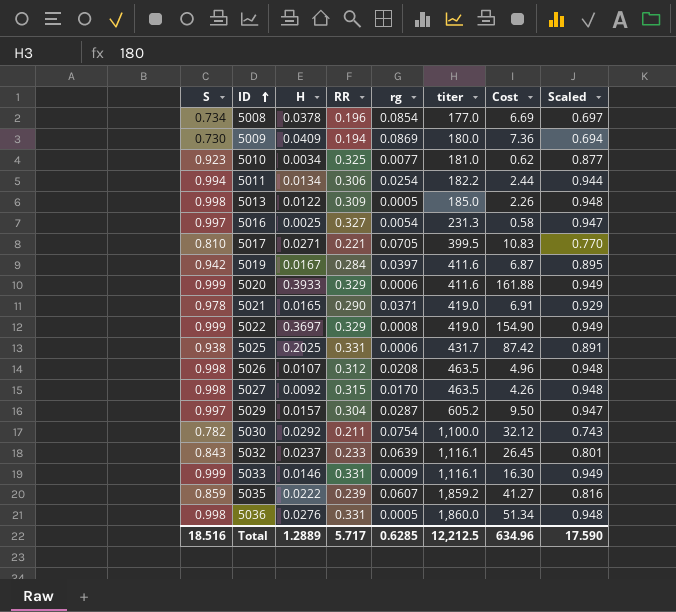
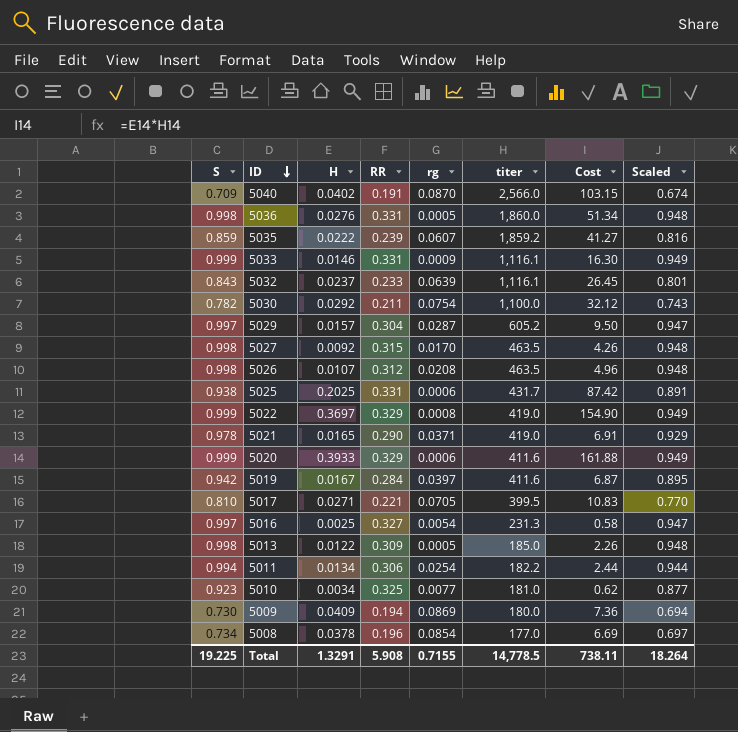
row order: ID ascending -> ID descending
row 5040: none -> 0.709 | 0.0402 | 0.191 | 0.0870 | 2,566.0 | 103.15 | 0.674
Total | S: 18.516 -> 19.225
Total | H: 1.2889 -> 1.3291
Total | RR: 5.717 -> 5.908
Total | rg: 0.6285 -> 0.7155
Total | titer: 12,212.5 -> 14,778.5
Total | Cost: 634.96 -> 738.11
Total | Scaled: 17.590 -> 18.264

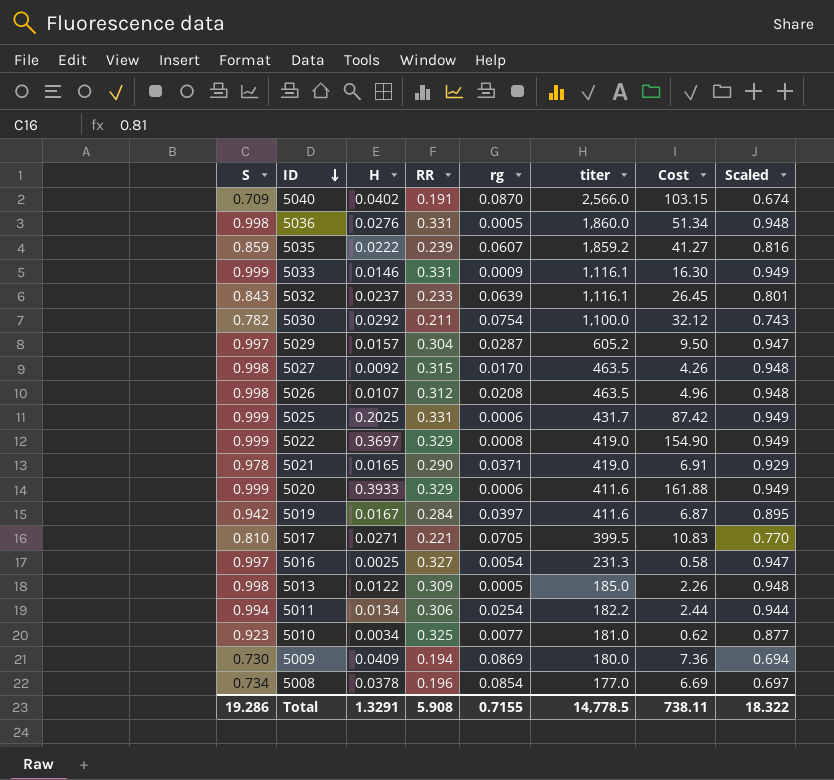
5025 | S: 0.938 -> 0.999
5025 | Scaled: 0.891 -> 0.949
Total | S: 19.225 -> 19.286
Total | Scaled: 18.264 -> 18.322

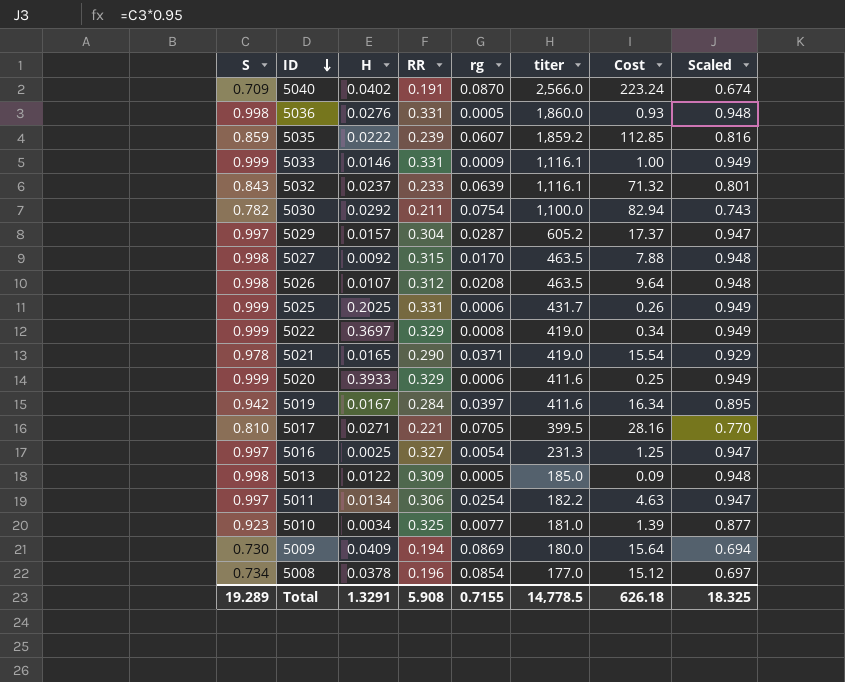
column Cost | formula: [H] * [titer] -> [rg] * [titer]
5011 | S: 0.994 -> 0.997
5011 | Scaled: 0.944 -> 0.947
Total | S: 19.286 -> 19.289
Total | Cost: 738.11 -> 626.18
Total | Scaled: 18.322 -> 18.325

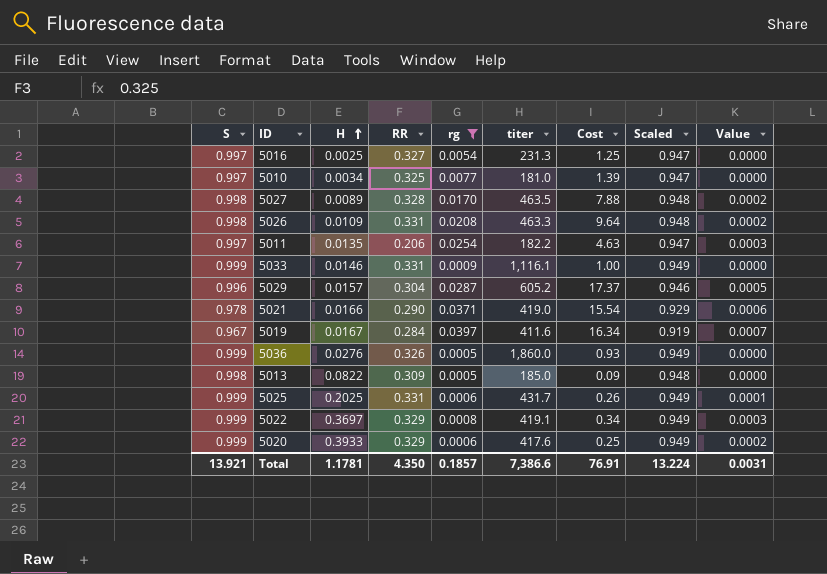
filter: none -> rg <= 0.0397
row order: ID descending -> H ascending
column Value | formula: none -> [H] * [rg]
5010 | S: 0.923 -> 0.997
5010 | Scaled: 0.877 -> 0.947
5027 | H: 0.0092 -> 0.0089
5027 | RR: 0.315 -> 0.328
5026 | H: 0.0107 -> 0.0109
5026 | RR: 0.312 -> 0.331
5026 | titer: 463.5 -> 463.3
5011 | H: 0.0134 -> 0.0135
5011 | RR: 0.306 -> 0.206
5029 | S: 0.997 -> 0.996
5029 | Scaled: 0.947 -> 0.946
5021 | H: 0.0165 -> 0.0166
5019 | S: 0.942 -> 0.967
5019 | Scaled: 0.895 -> 0.919
5036 | S: 0.998 -> 0.999
5036 | RR: 0.331 -> 0.326
5036 | Scaled: 0.948 -> 0.949
5013 | H: 0.0122 -> 0.0822
5022 | titer: 419.0 -> 419.1
5020 | titer: 411.6 -> 417.6
Total | S: 19.289 -> 13.921
Total | H: 1.3291 -> 1.1781
Total | RR: 5.908 -> 4.350
Total | rg: 0.7155 -> 0.1857
Total | titer: 14,778.5 -> 7,386.6
Total | Cost: 626.18 -> 76.91
Total | Scaled: 18.325 -> 13.224

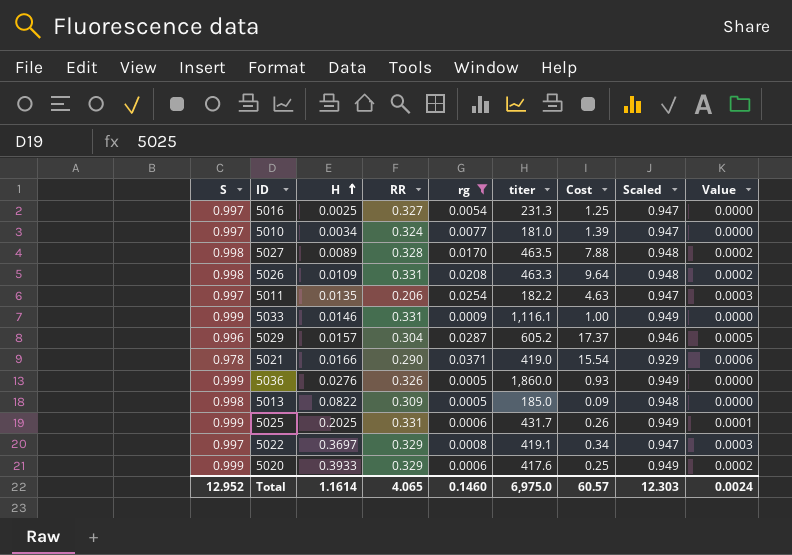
row 5019: 0.967 | 0.0167 | 0.284 | 0.0397 | 411.6 | 16.34 | 0.919 | 0.0007 -> none
5010 | RR: 0.325 -> 0.324
5022 | S: 0.999 -> 0.997
5022 | Scaled: 0.949 -> 0.947
Total | S: 13.921 -> 12.952
Total | H: 1.1781 -> 1.1614
Total | RR: 4.350 -> 4.065
Total | rg: 0.1857 -> 0.1460
Total | titer: 7,386.6 -> 6,975.0
Total | Cost: 76.91 -> 60.57
Total | Scaled: 13.224 -> 12.303
Total | Value: 0.0031 -> 0.0024

